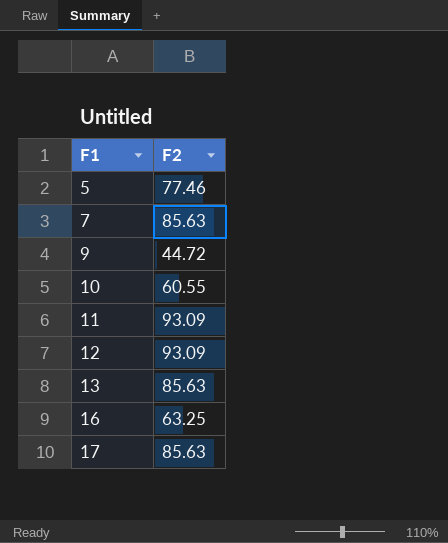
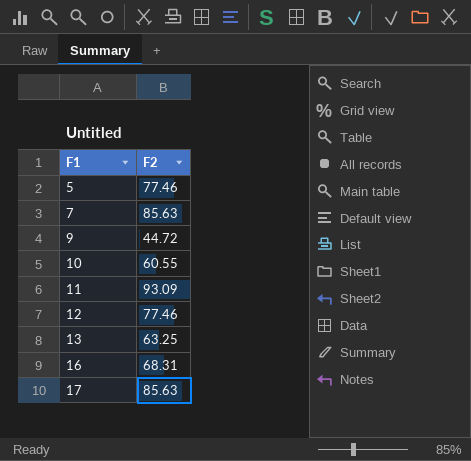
12 | F2: 93.09 -> 77.46
13 | F2: 85.63 -> 63.25
16 | F2: 63.25 -> 68.31

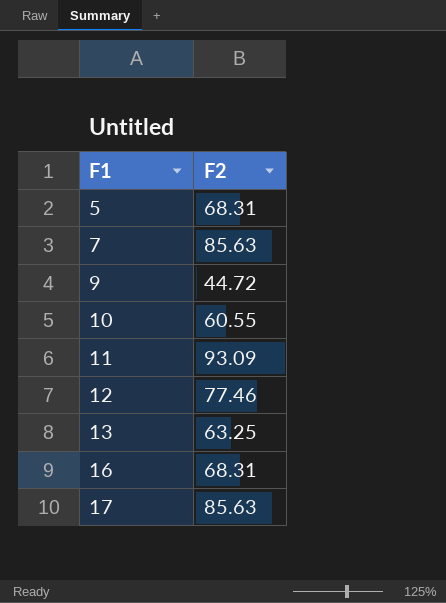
5 | F2: 77.46 -> 68.31

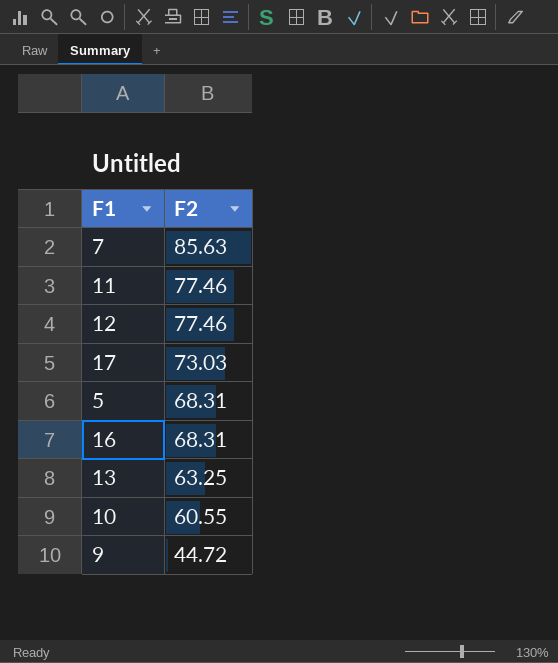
row order: F1 ascending -> F2 descending
11 | F2: 93.09 -> 77.46
17 | F2: 85.63 -> 73.03

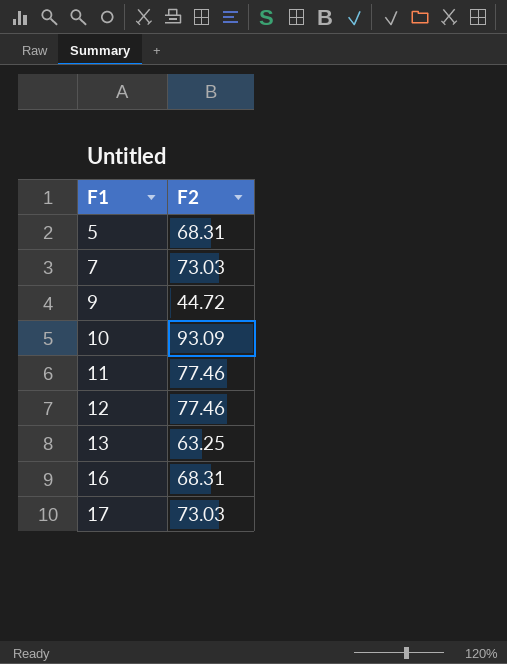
row order: F2 descending -> F1 ascending
7 | F2: 85.63 -> 73.03
10 | F2: 60.55 -> 93.09

